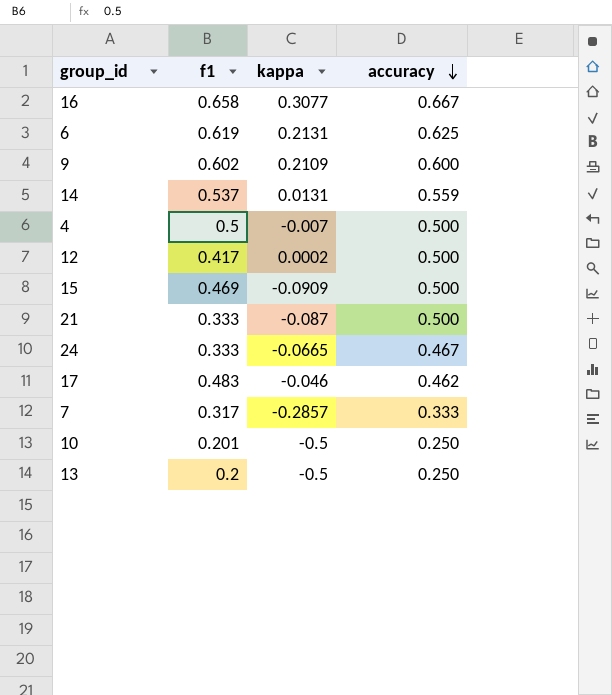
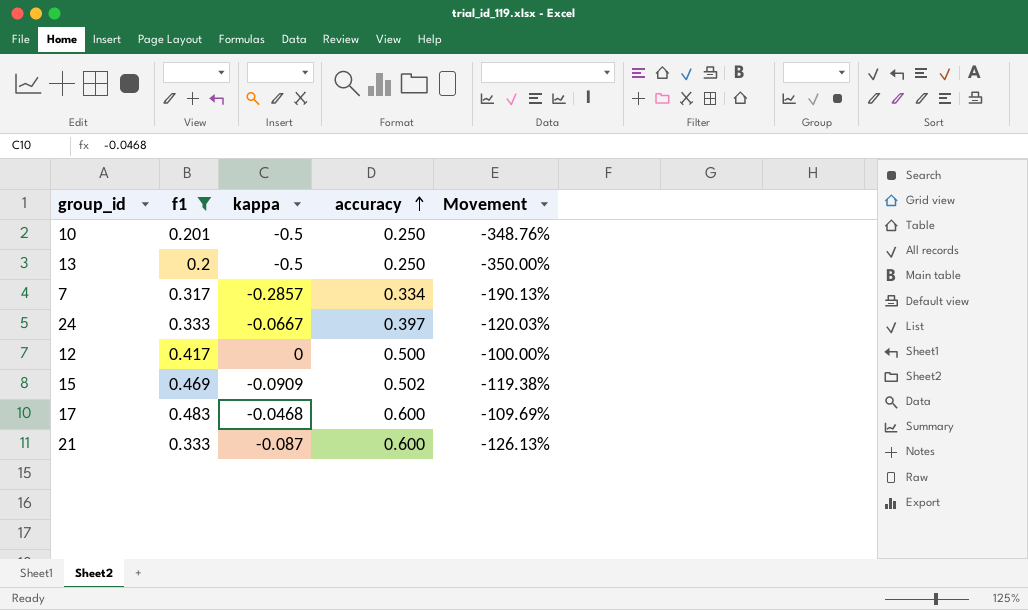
filter: none -> f1 <= 0.483
row order: accuracy descending -> accuracy ascending
column Movement | formula: none -> ([kappa] - [f1]) / [f1]
7 | accuracy: 0.333 -> 0.334
24 | kappa: -0.0665 -> -0.0667
24 | accuracy: 0.467 -> 0.397
12 | kappa: 0.0002 -> 0
15 | accuracy: 0.500 -> 0.502
17 | kappa: -0.046 -> -0.0468
17 | accuracy: 0.462 -> 0.600
21 | accuracy: 0.500 -> 0.600

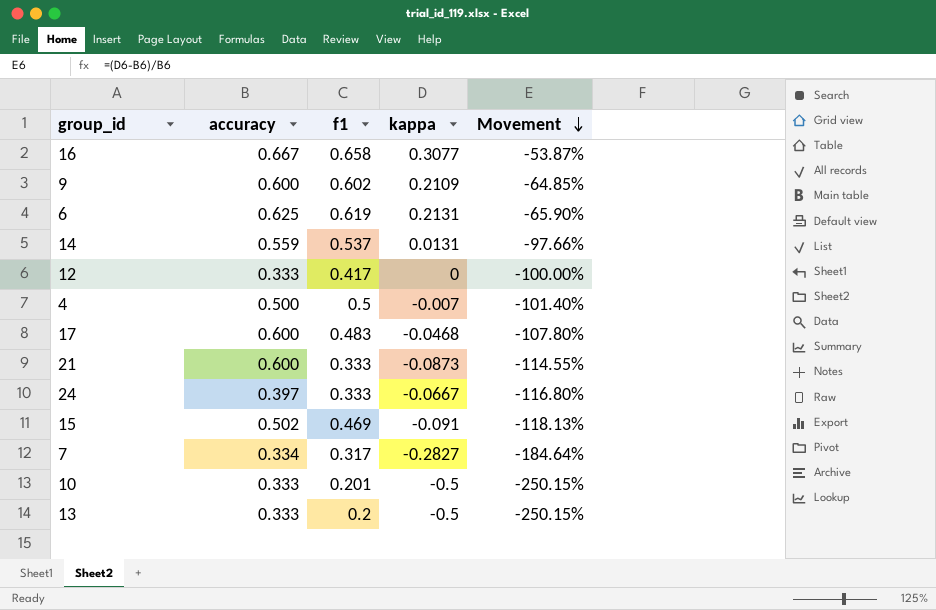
filter: f1 <= 0.483 -> none
row order: accuracy ascending -> Movement descending
column accuracy | position: 4 -> 2
column Movement | formula: ([kappa] - [f1]) / [f1] -> ([kappa] - [accuracy]) / [accuracy]
12 | accuracy: 0.500 -> 0.333
21 | kappa: -0.087 -> -0.0873
15 | kappa: -0.0909 -> -0.091
7 | kappa: -0.2857 -> -0.2827
10 | accuracy: 0.250 -> 0.333
13 | accuracy: 0.250 -> 0.333

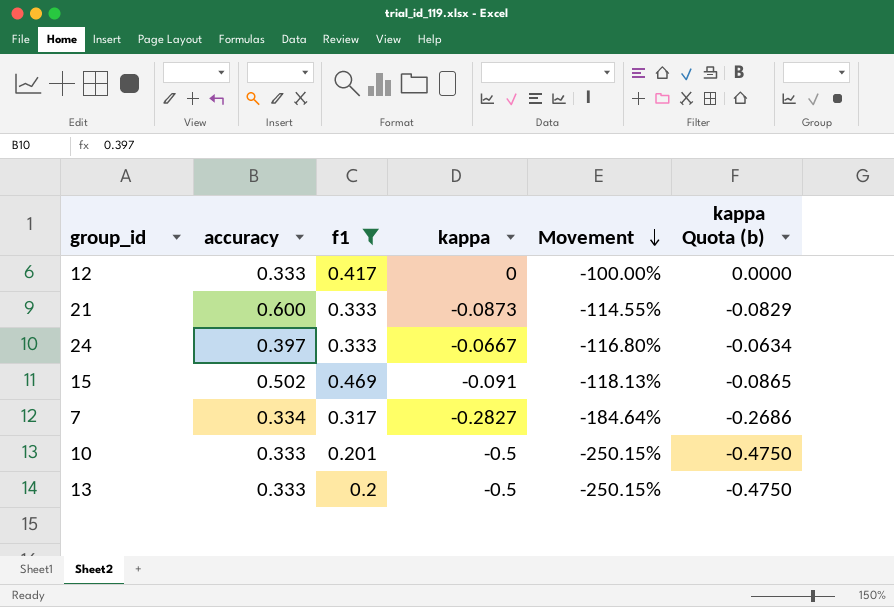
filter: none -> f1 <= 0.469
column kappa Quota (b) | formula: none -> [kappa] * 0.95

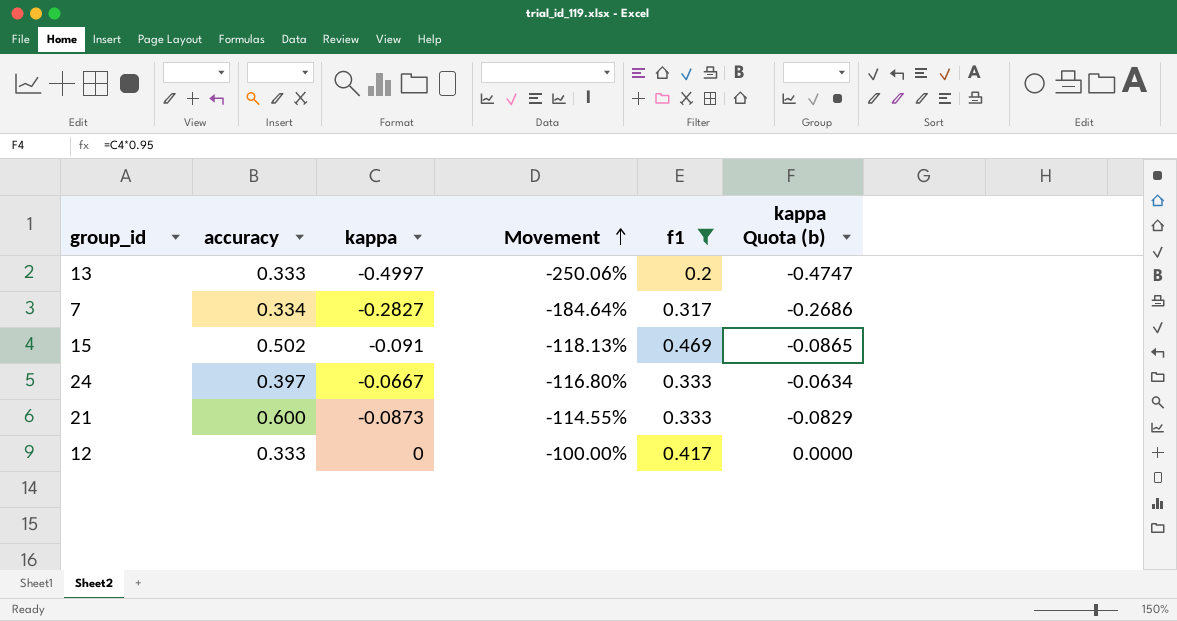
row order: Movement descending -> Movement ascending
column f1 | position: 3 -> 5
row 10: 0.333 | 0.201 | -0.5 | -250.15% | -0.4750 -> none
13 | kappa: -0.5 -> -0.4997
13 | Movement: -250.15% -> -250.06%
13 | kappa Quota (b): -0.4750 -> -0.4747

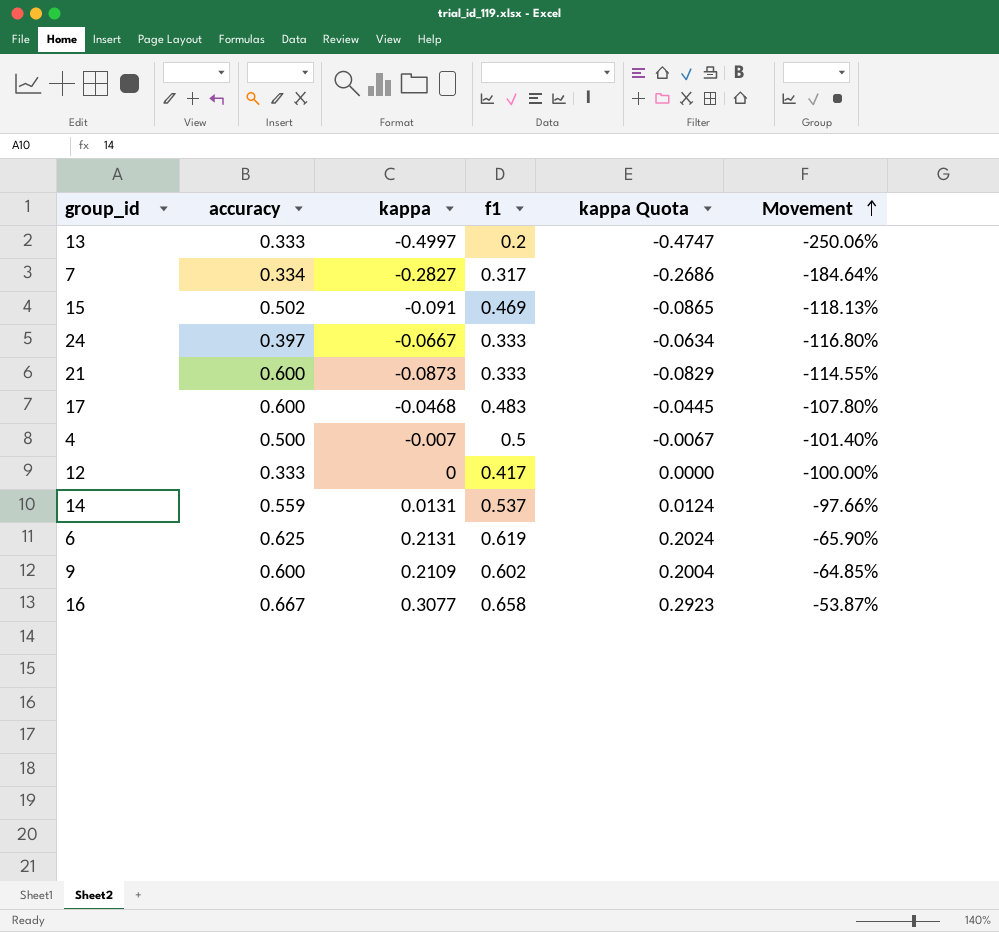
filter: f1 <= 0.469 -> none
column name: kappa Quota (b) -> kappa Quota
column Movement | position: 4 -> 6

